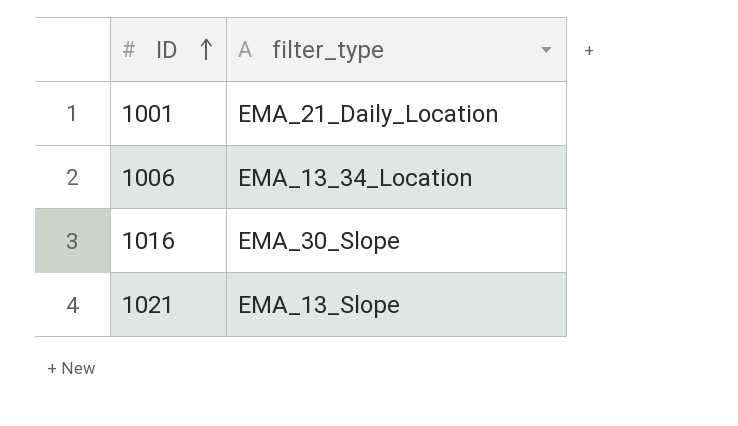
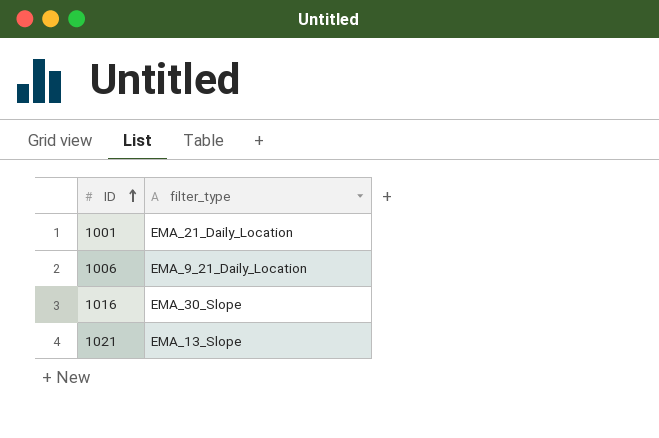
1006 | filter_type: EMA_13_34_Location -> EMA_9_21_Daily_Location

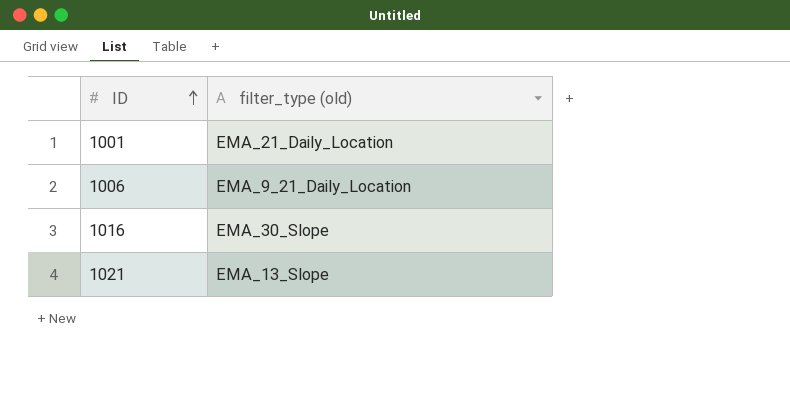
column name: filter_type -> filter_type (old)

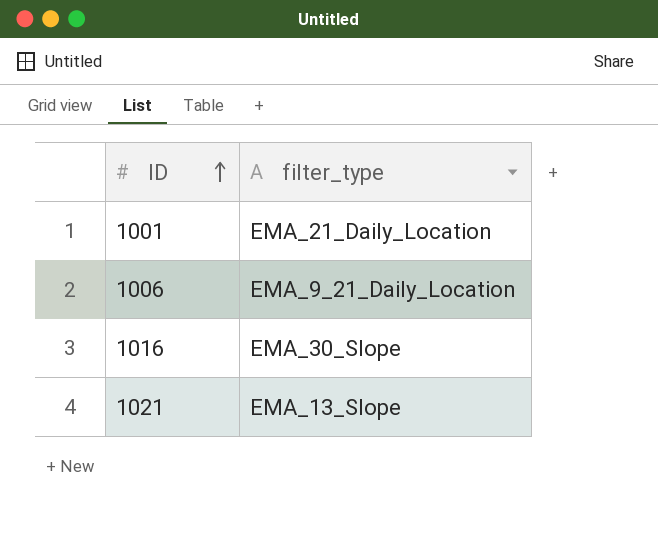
column name: filter_type (old) -> filter_type

